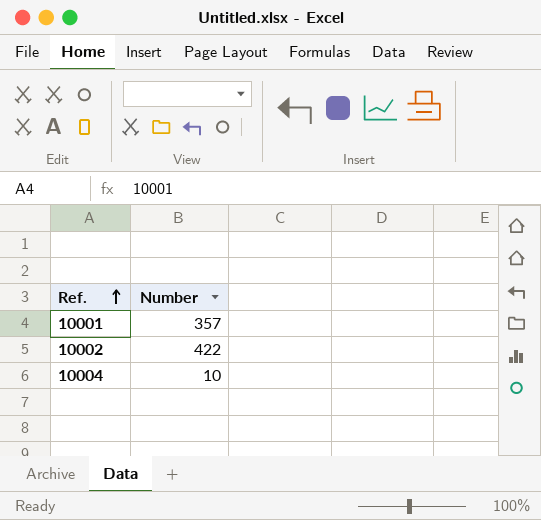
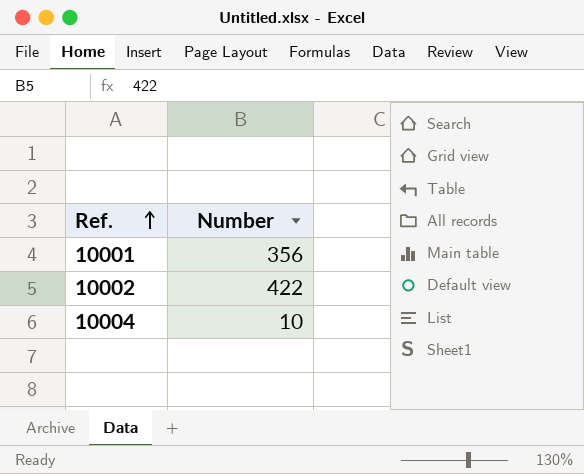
10001 | Number: 357 -> 356

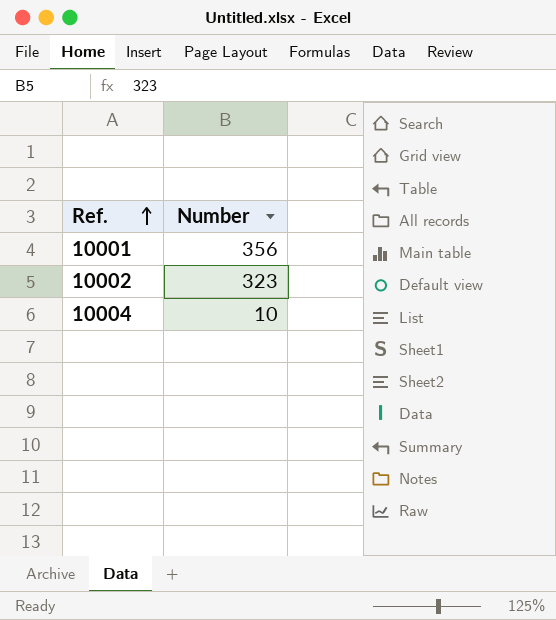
10002 | Number: 422 -> 323

